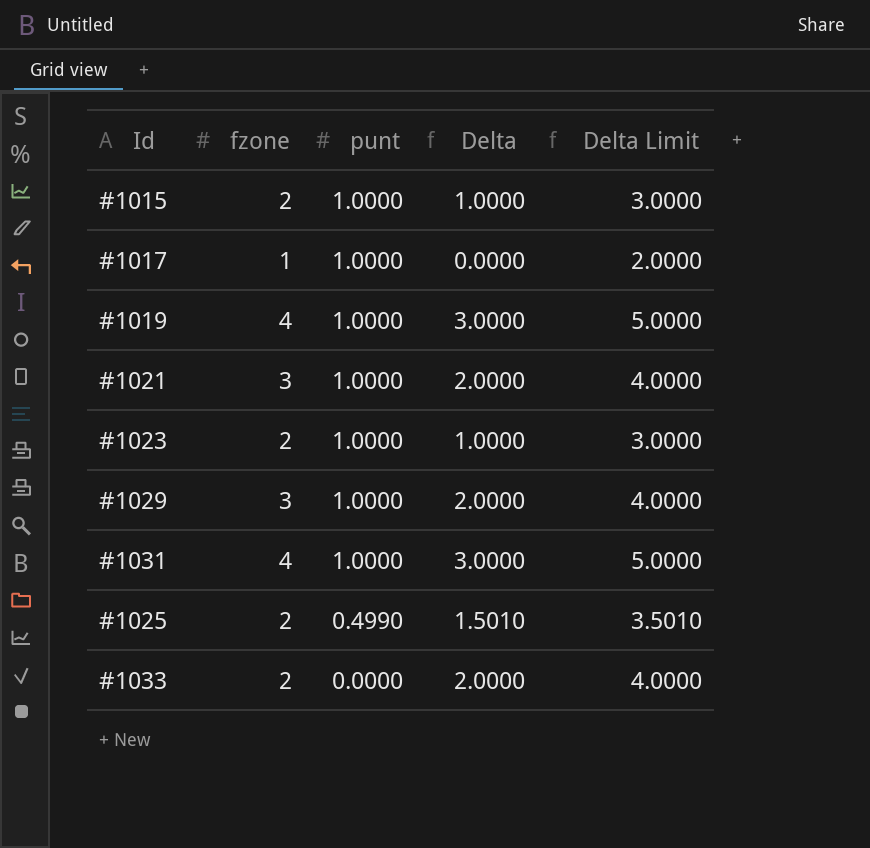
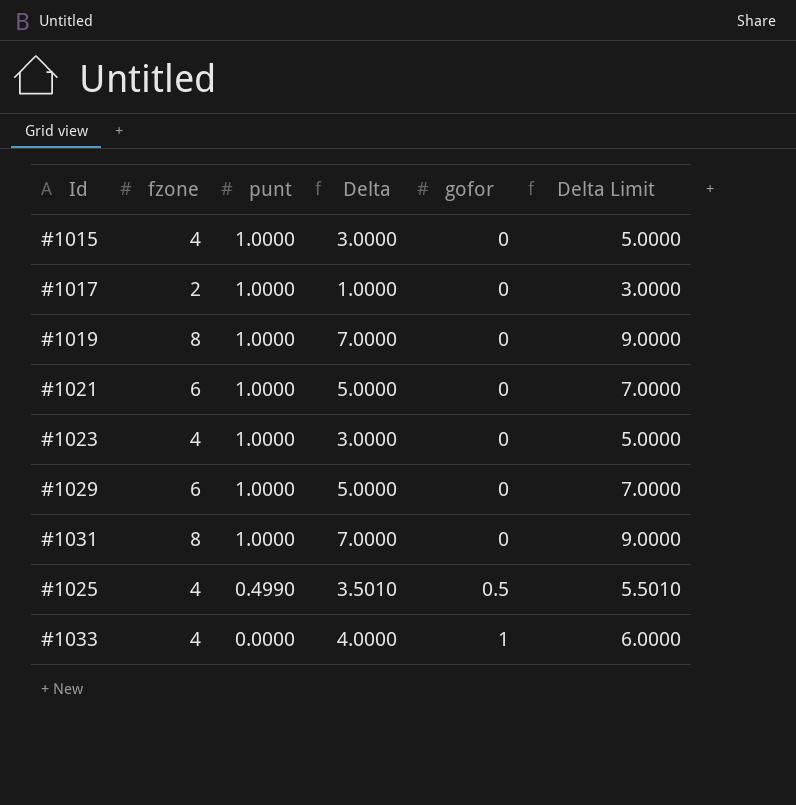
column gofor | position: none -> 5
#1015 | fzone: 2 -> 4
#1015 | Delta: 1.0000 -> 3.0000
#1015 | Delta Limit: 3.0000 -> 5.0000
#1017 | fzone: 1 -> 2
#1017 | Delta: 0.0000 -> 1.0000
#1017 | Delta Limit: 2.0000 -> 3.0000
#1019 | fzone: 4 -> 8
#1019 | Delta: 3.0000 -> 7.0000
#1019 | Delta Limit: 5.0000 -> 9.0000
#1021 | fzone: 3 -> 6
#1021 | Delta: 2.0000 -> 5.0000
#1021 | Delta Limit: 4.0000 -> 7.0000
#1023 | fzone: 2 -> 4
#1023 | Delta: 1.0000 -> 3.0000
#1023 | Delta Limit: 3.0000 -> 5.0000
#1029 | fzone: 3 -> 6
#1029 | Delta: 2.0000 -> 5.0000
#1029 | Delta Limit: 4.0000 -> 7.0000
#1031 | fzone: 4 -> 8
#1031 | Delta: 3.0000 -> 7.0000
#1031 | Delta Limit: 5.0000 -> 9.0000
#1025 | fzone: 2 -> 4
#1025 | Delta: 1.5010 -> 3.5010
#1025 | Delta Limit: 3.5010 -> 5.5010
#1033 | fzone: 2 -> 4
#1033 | Delta: 2.0000 -> 4.0000
#1033 | Delta Limit: 4.0000 -> 6.0000

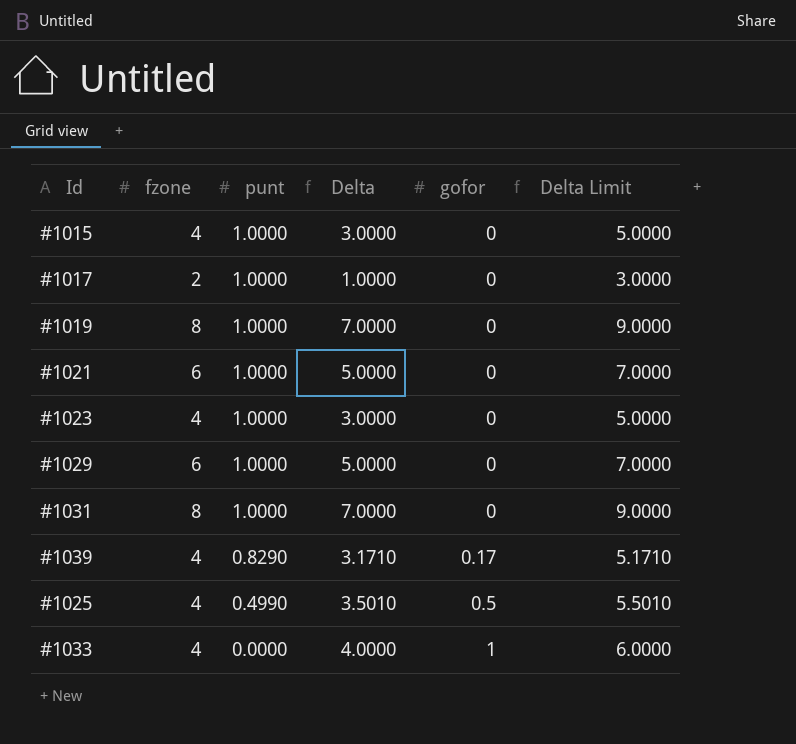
row #1039: none -> 4 | 0.8290 | 3.1710 | 0.17 | 5.1710

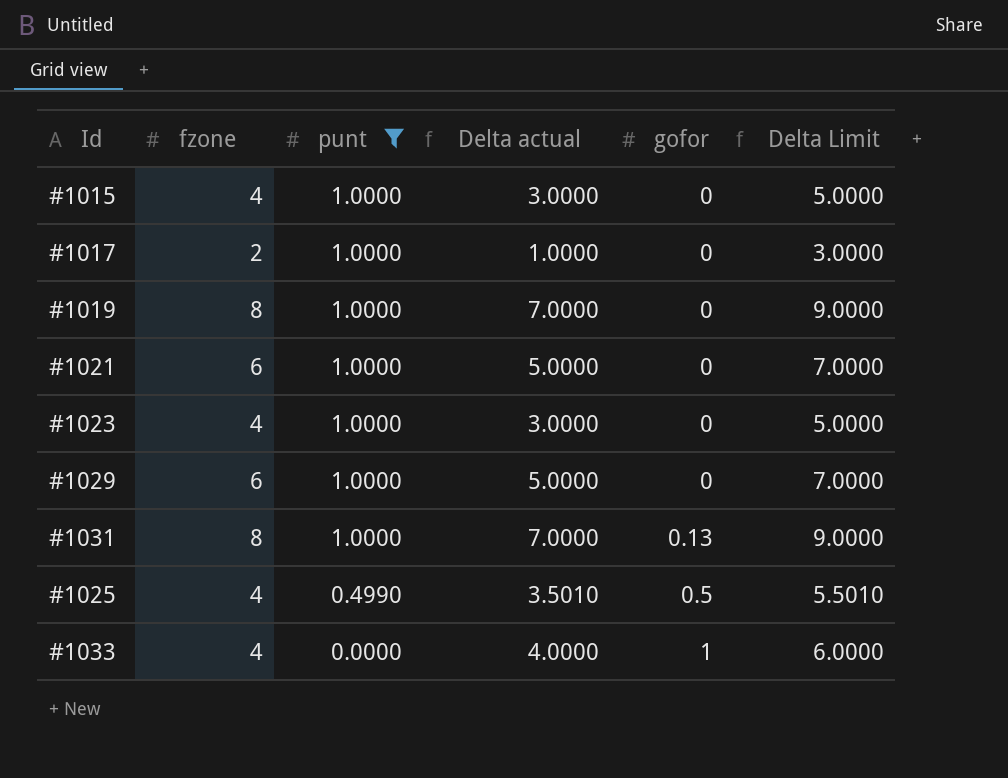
filter: none -> punt != 0.8290
column name: Delta -> Delta actual
#1031 | gofor: 0 -> 0.13

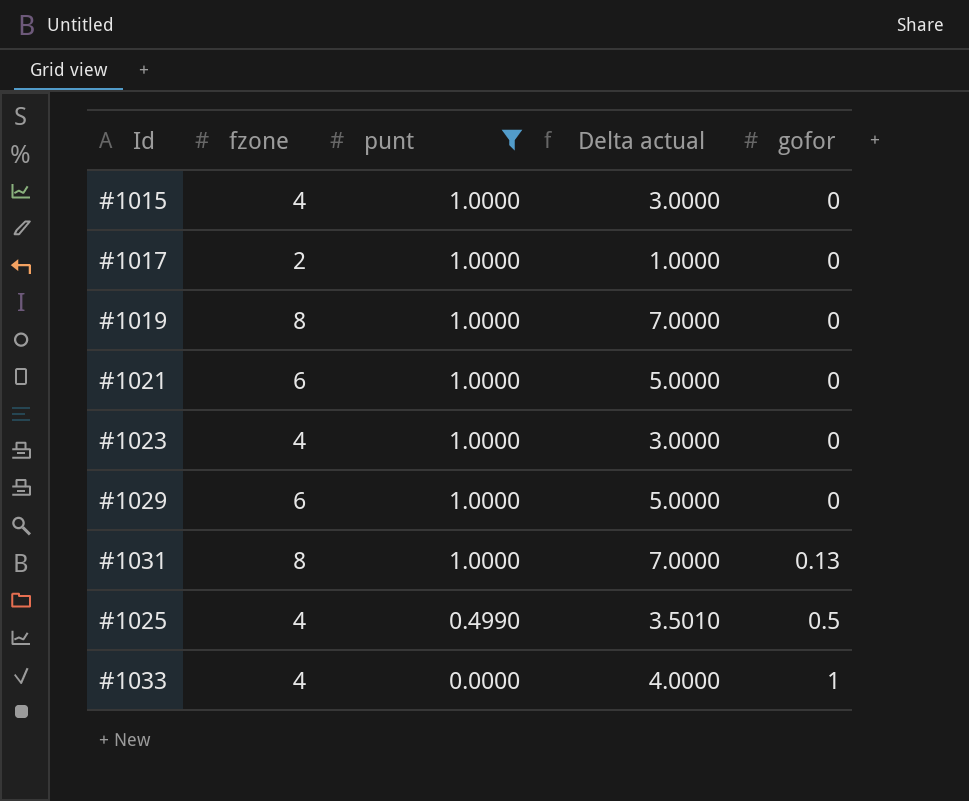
column Delta Limit | formula: [Delta actual] + 2 -> none

